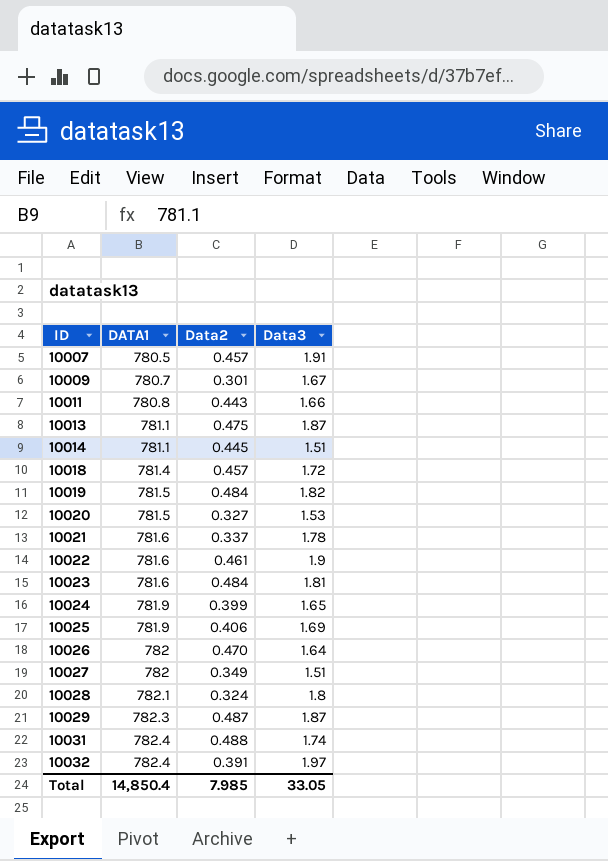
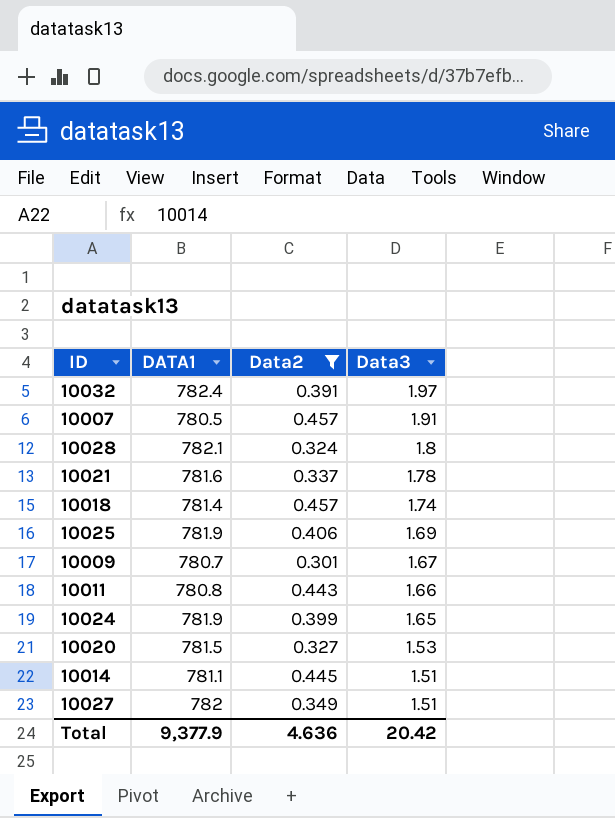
filter: none -> Data2 <= 0.457
row order: ID ascending -> Data3 descending
10018 | Data3: 1.72 -> 1.74
Total | DATA1: 14,850.4 -> 9,377.9
Total | Data2: 7.985 -> 4.636
Total | Data3: 33.05 -> 20.42

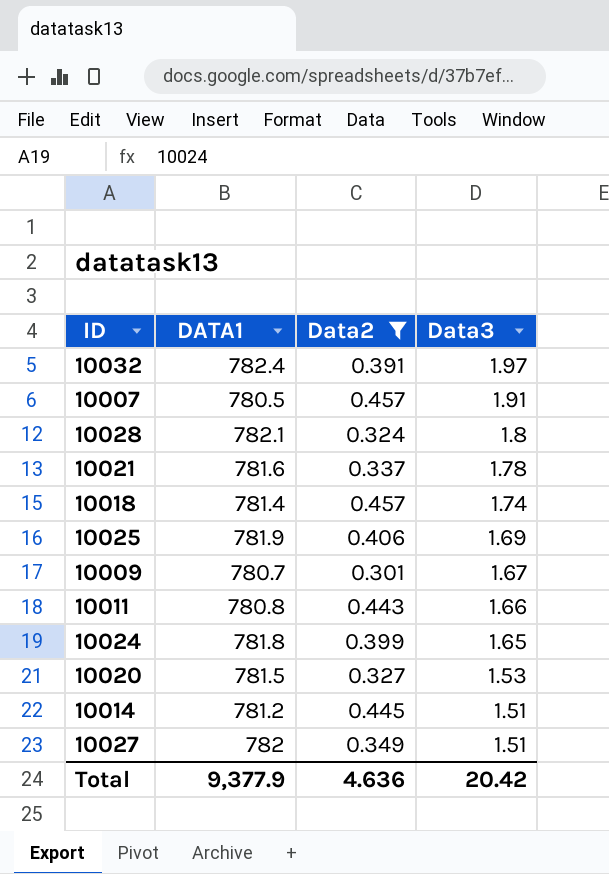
10024 | DATA1: 781.9 -> 781.8
10014 | DATA1: 781.1 -> 781.2

